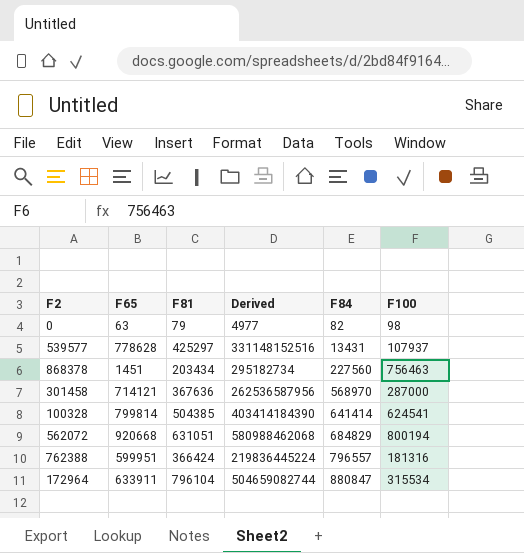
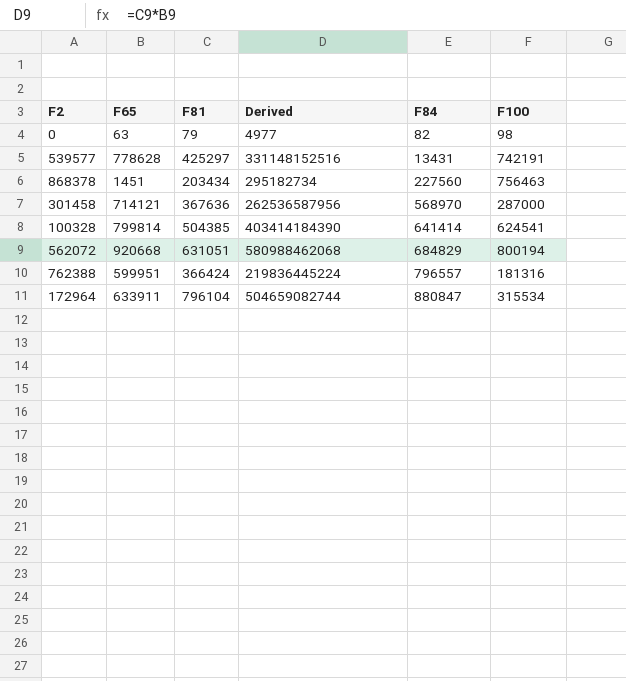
539577 | F100: 107937 -> 742191

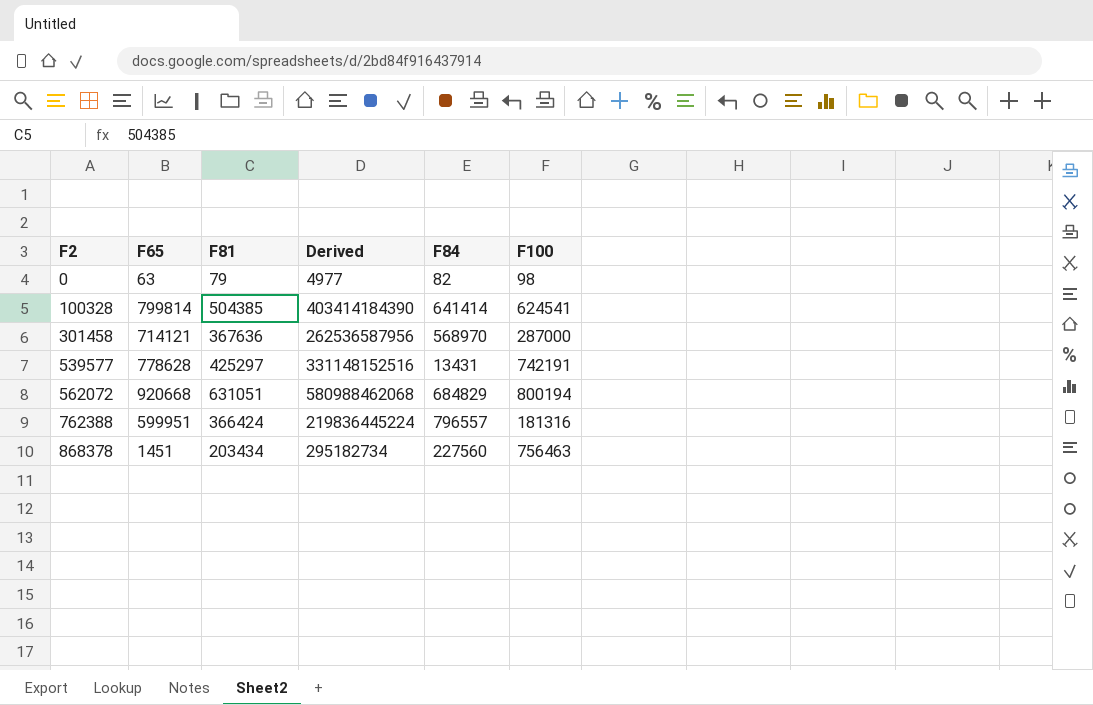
row order: F84 ascending -> F2 ascending
row 172964: 633911 | 796104 | 504659082744 | 880847 | 315534 -> none

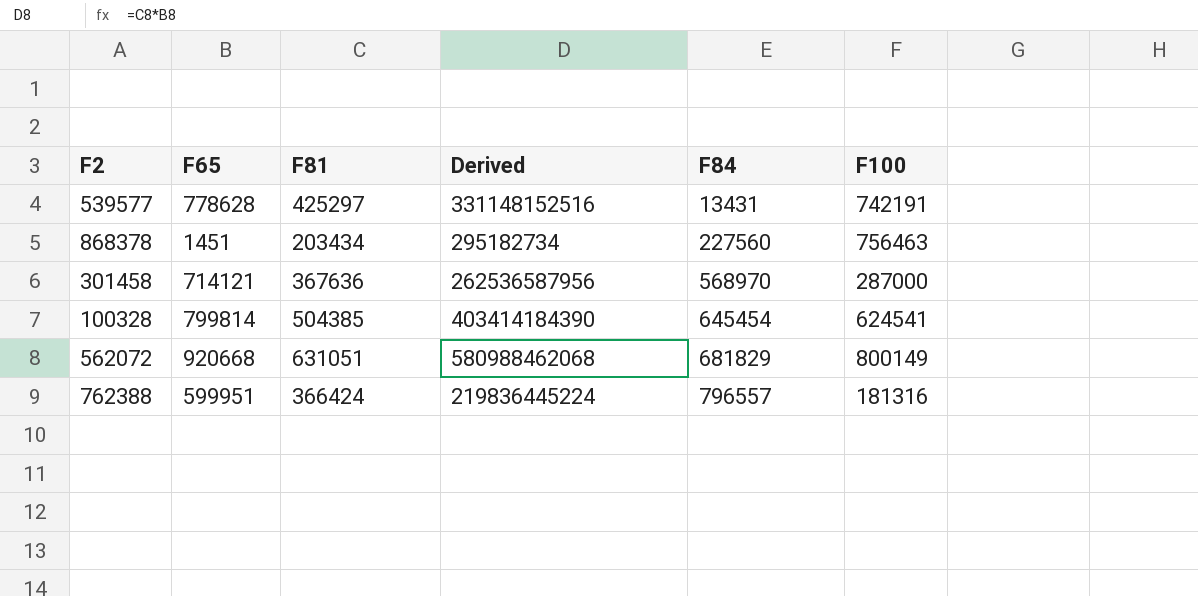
row order: F2 ascending -> F84 ascending
row 0: 63 | 79 | 4977 | 82 | 98 -> none
100328 | F84: 641414 -> 645454
562072 | F84: 684829 -> 681829
562072 | F100: 800194 -> 800149

